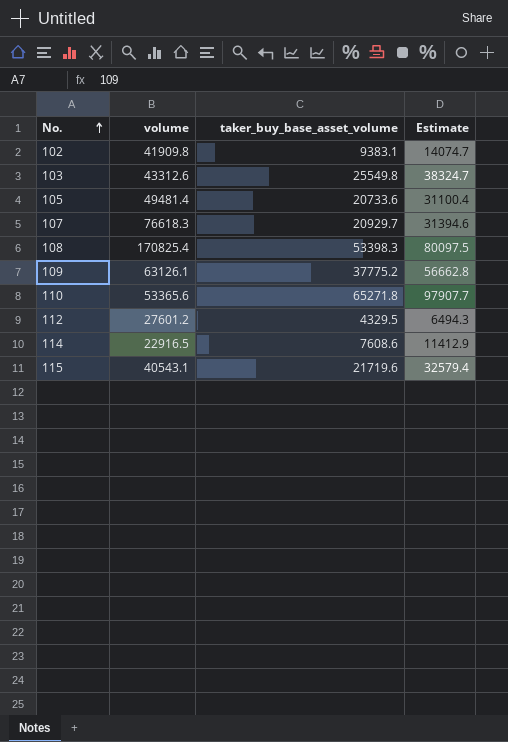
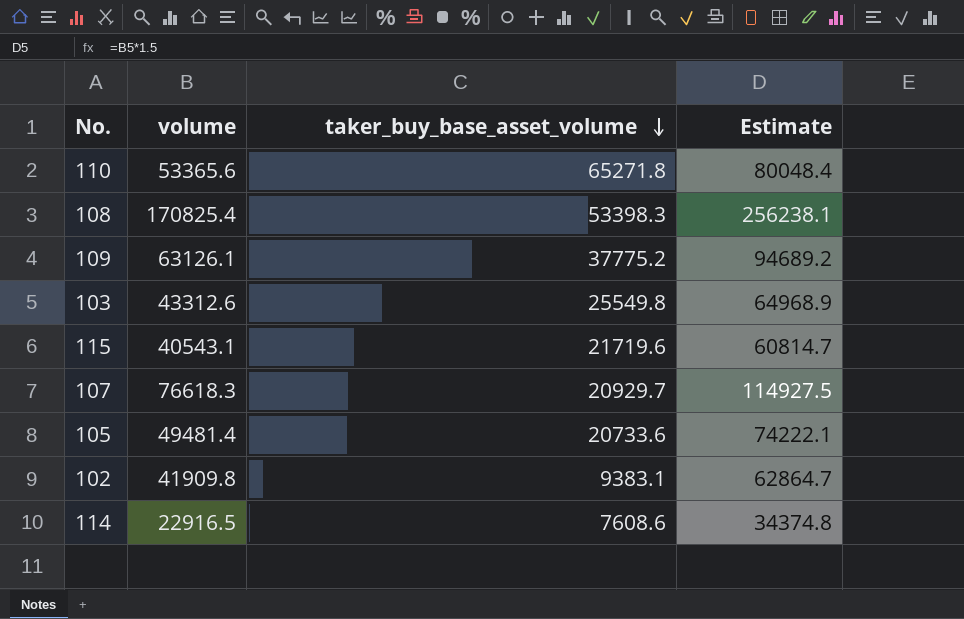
row order: No. ascending -> taker_buy_base_asset_volume descending
column Estimate | formula: [taker_buy_base_asset_volume] * 1.5 -> [volume] * 1.5
row 112: 27601.2 | 4329.5 | 6494.3 -> none

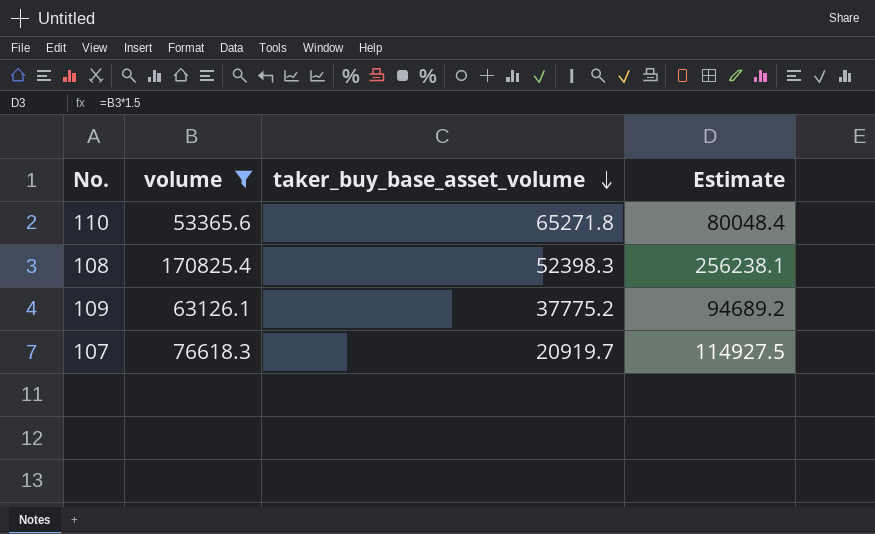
filter: none -> volume >= 53365.6
108 | taker_buy_base_asset_volume: 53398.3 -> 52398.3
107 | taker_buy_base_asset_volume: 20929.7 -> 20919.7

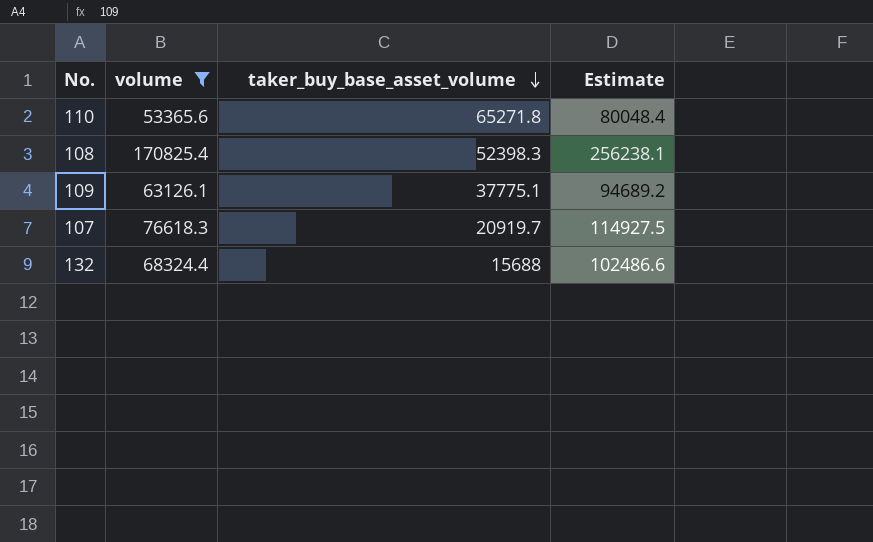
109 | taker_buy_base_asset_volume: 37775.2 -> 37775.1
row 132: none -> 68324.4 | 15688 | 102486.6

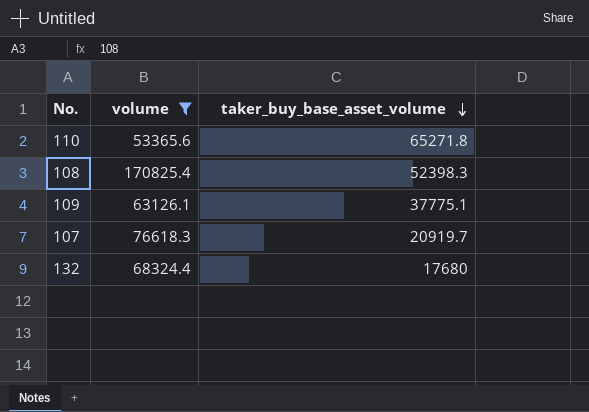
column Estimate | formula: [volume] * 1.5 -> none
132 | taker_buy_base_asset_volume: 15688 -> 17680

